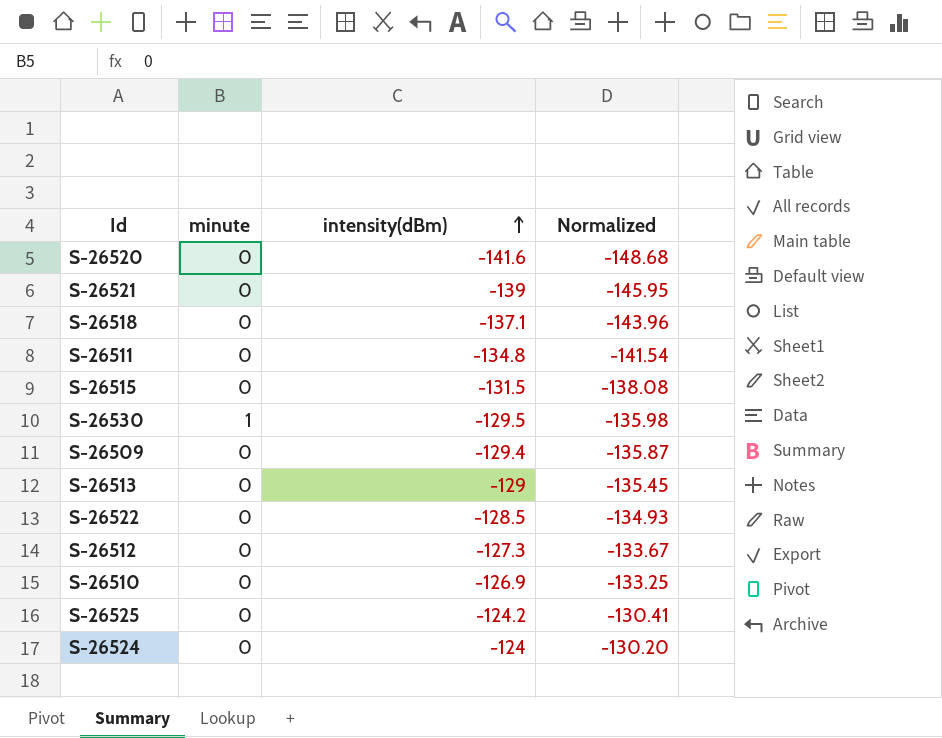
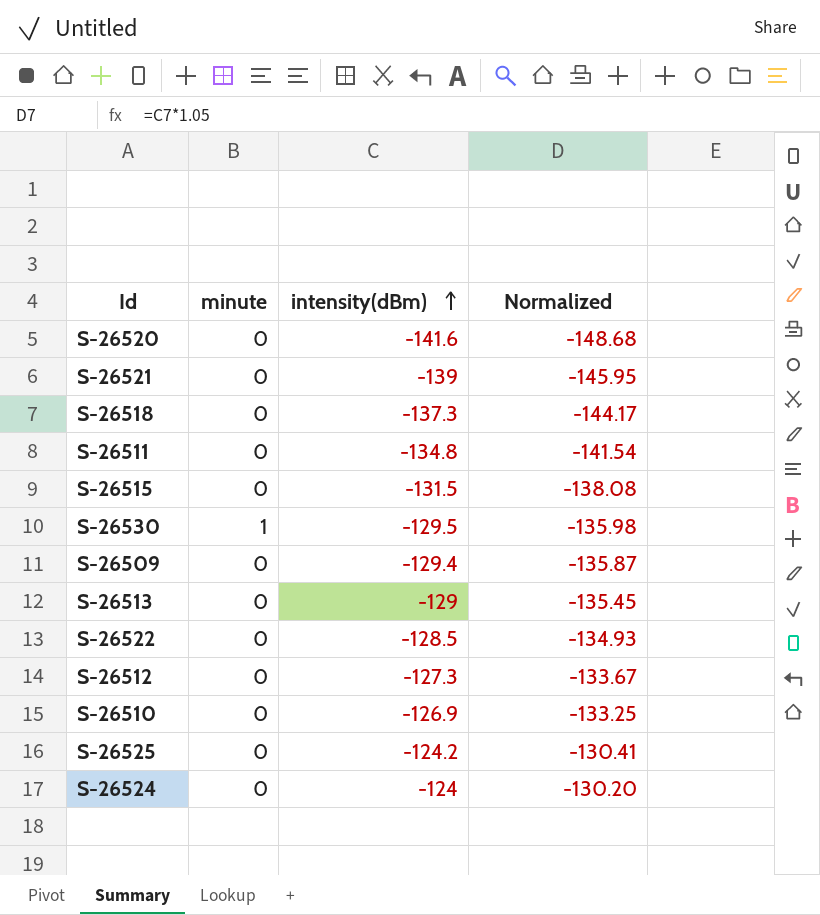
S-26518 | intensity(dBm): -137.1 -> -137.3
S-26518 | Normalized: -143.96 -> -144.17

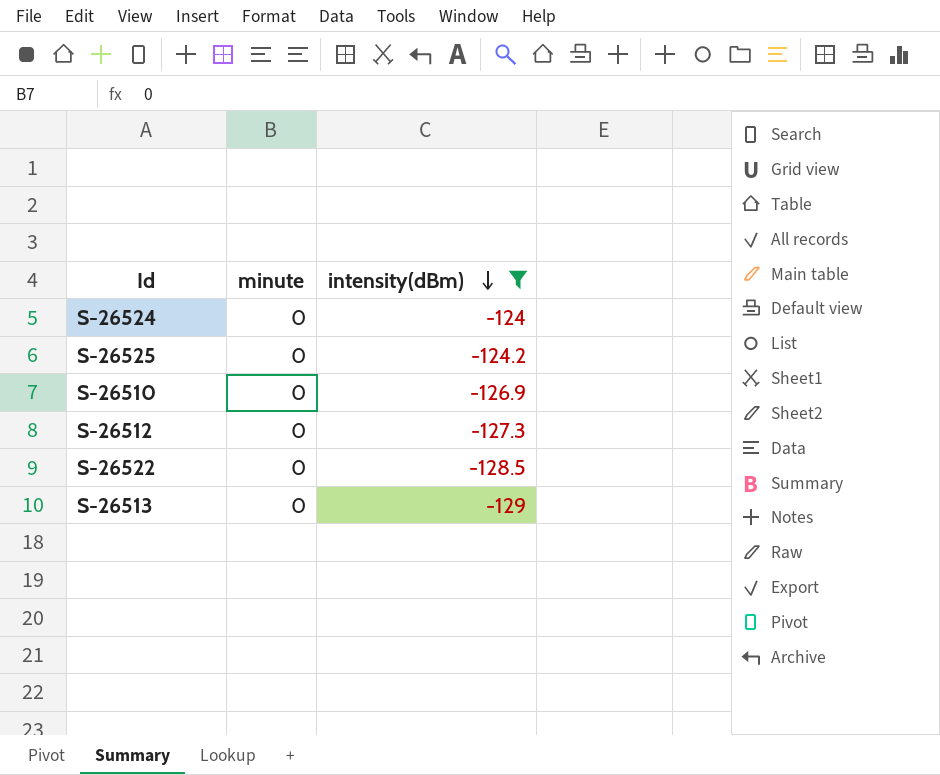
filter: none -> intensity(dBm) >= -129
row order: intensity(dBm) ascending -> intensity(dBm) descending
column Normalized | formula: [intensity(dBm)] * 1.05 -> none

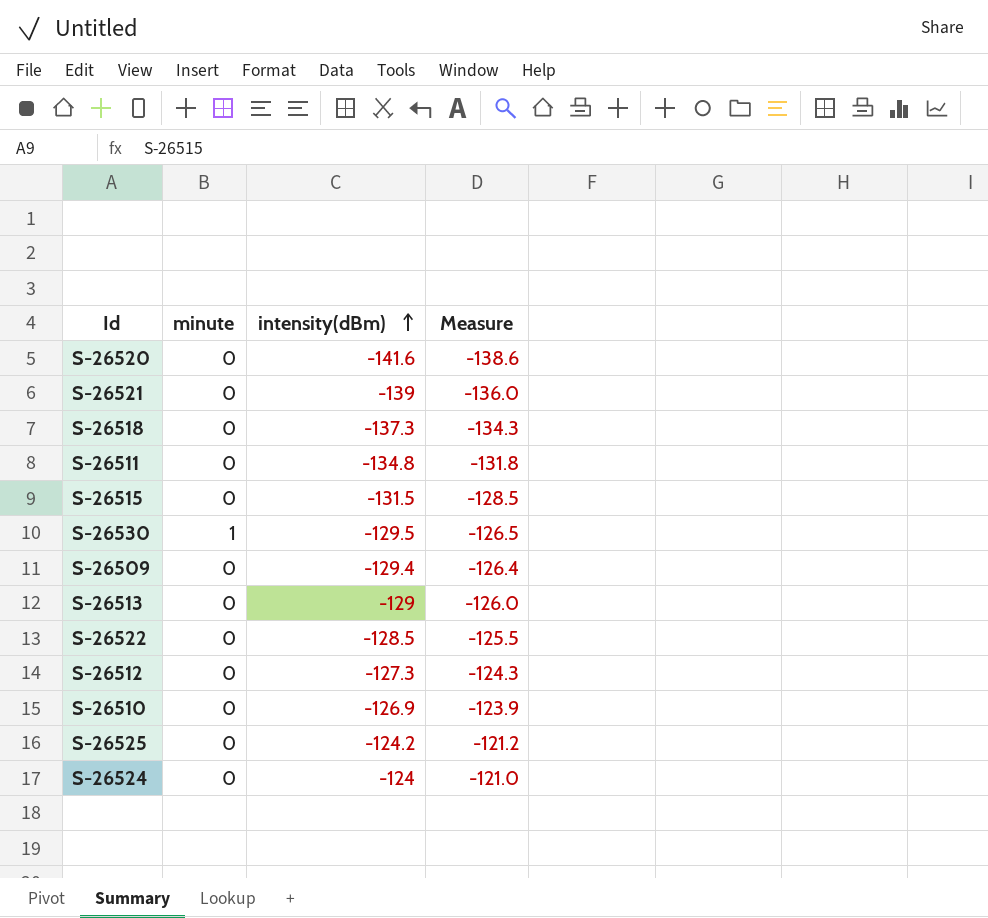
filter: intensity(dBm) >= -129 -> none
row order: intensity(dBm) descending -> intensity(dBm) ascending
column Measure | formula: none -> [intensity(dBm)] + 3

